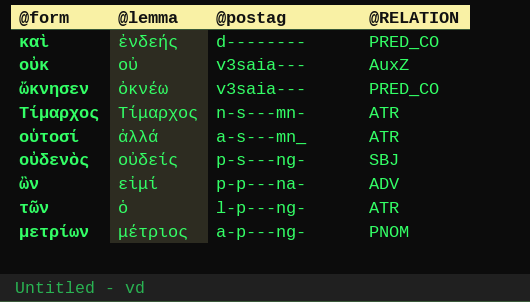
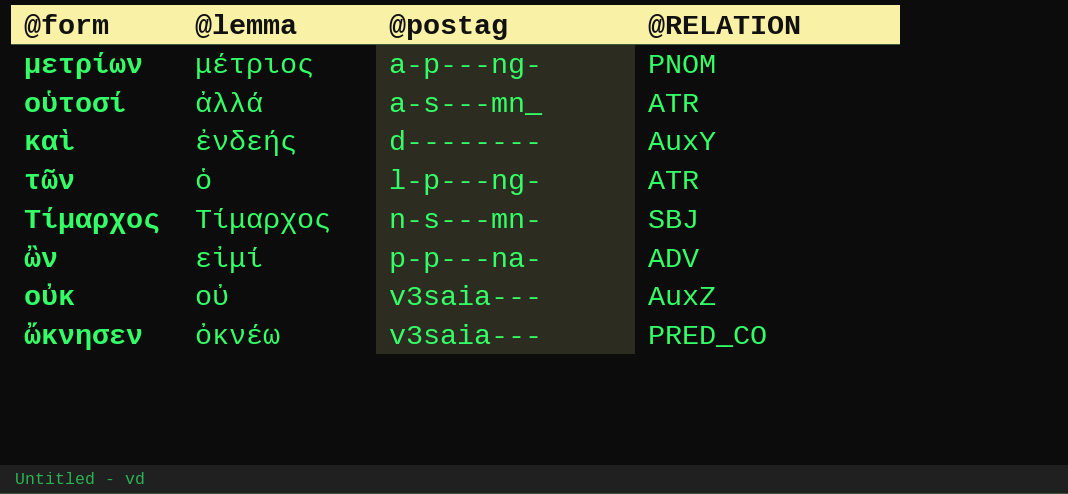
row order: none -> @postag ascending
row οὐδενὸς: οὐδείς | p-s---ng- | SBJ -> none
καὶ | @RELATION: PRED_CO -> AuxY
Τίμαρχος | @RELATION: ATR -> SBJ

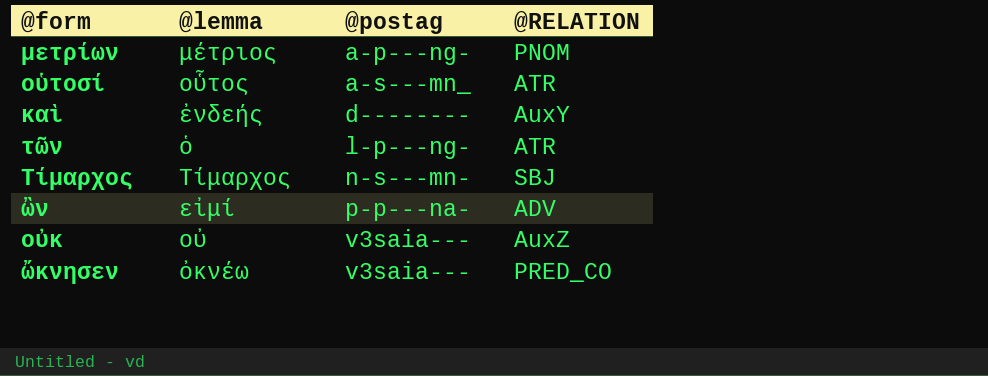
οὑτοσί | @lemma: ἀλλά -> οὗτος

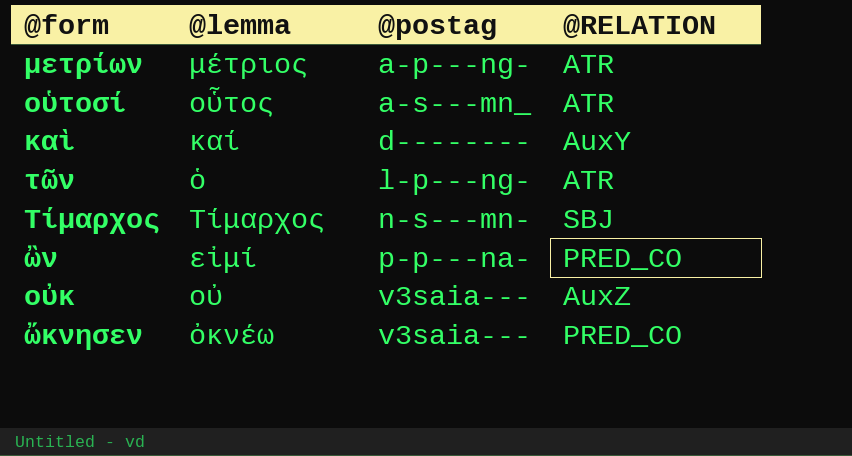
μετρίων | @RELATION: PNOM -> ATR
καὶ | @lemma: ἐνδεής -> καί
ὢν | @RELATION: ADV -> PRED_CO

